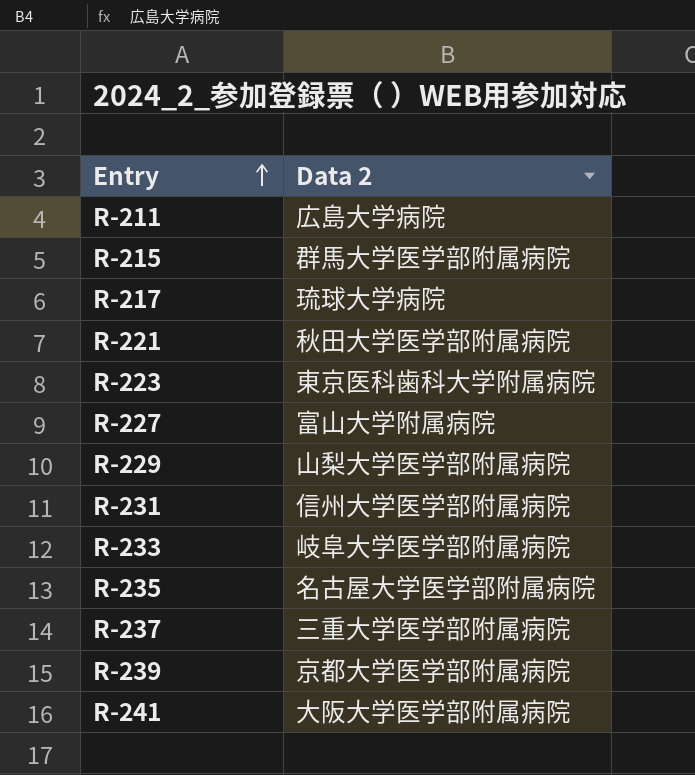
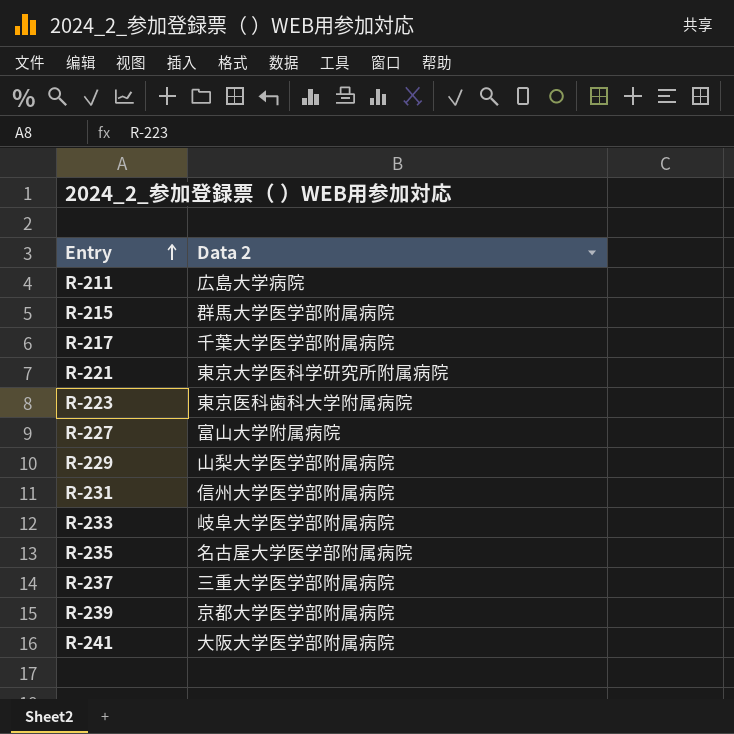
R-217 | Data 2: 琉球大学病院 -> 千葉大学医学部附属病院
R-221 | Data 2: 秋田大学医学部附属病院 -> 東京大学医科学研究所附属病院

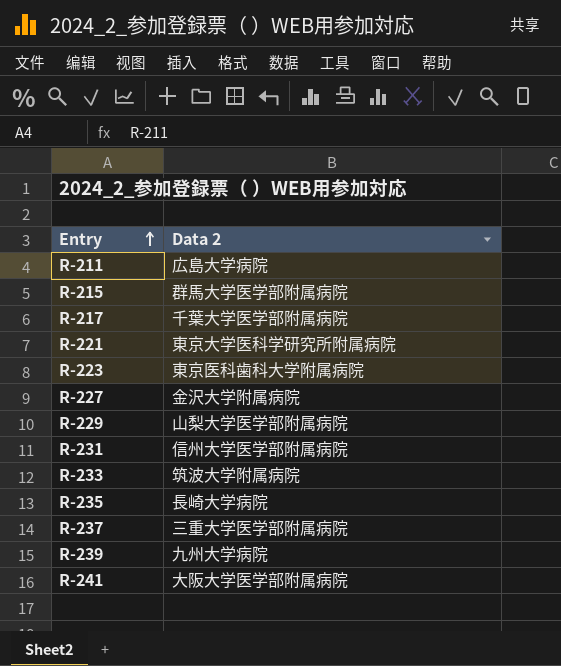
R-227 | Data 2: 富山大学附属病院 -> 金沢大学附属病院
R-233 | Data 2: 岐阜大学医学部附属病院 -> 筑波大学附属病院
R-235 | Data 2: 名古屋大学医学部附属病院 -> 長崎大学病院
R-239 | Data 2: 京都大学医学部附属病院 -> 九州大学病院

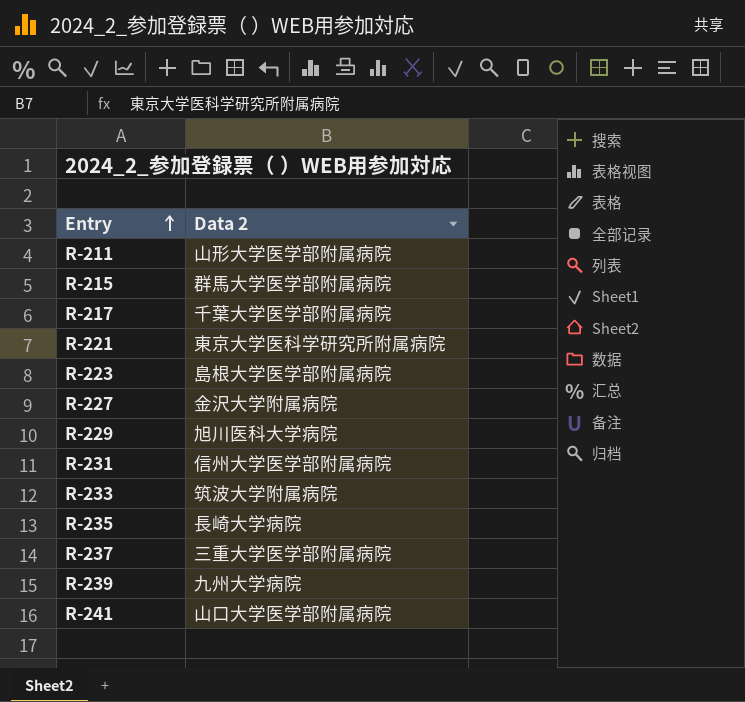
R-211 | Data 2: 広島大学病院 -> 山形大学医学部附属病院
R-223 | Data 2: 東京医科歯科大学附属病院 -> 島根大学医学部附属病院
R-229 | Data 2: 山梨大学医学部附属病院 -> 旭川医科大学病院
R-241 | Data 2: 大阪大学医学部附属病院 -> 山口大学医学部附属病院

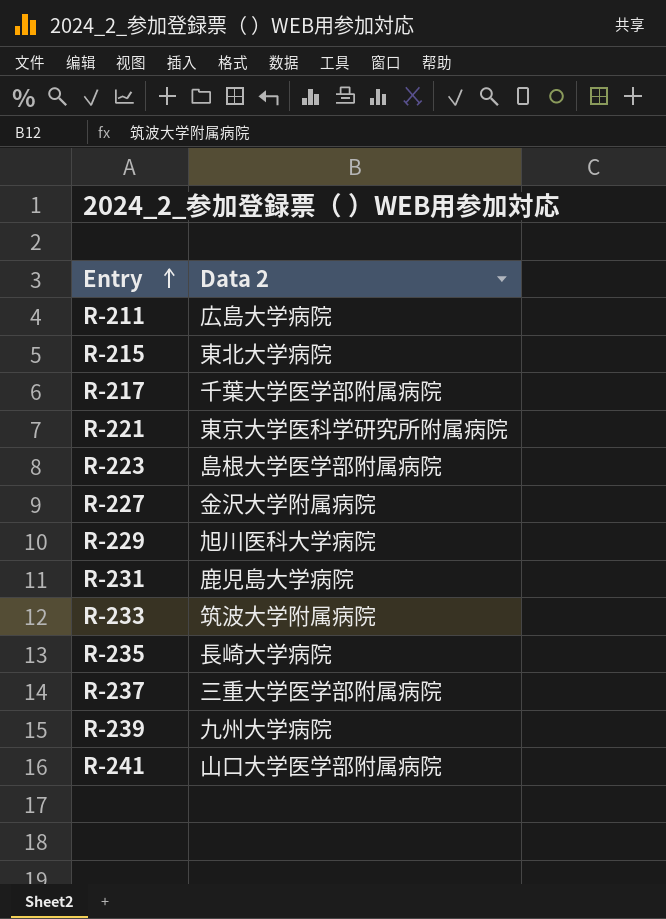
R-211 | Data 2: 山形大学医学部附属病院 -> 広島大学病院
R-215 | Data 2: 群馬大学医学部附属病院 -> 東北大学病院
R-231 | Data 2: 信州大学医学部附属病院 -> 鹿児島大学病院

